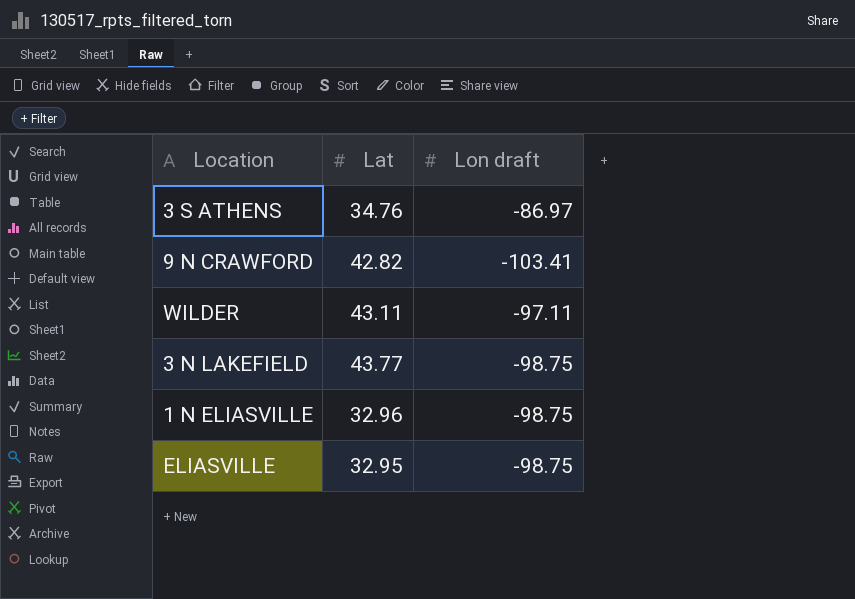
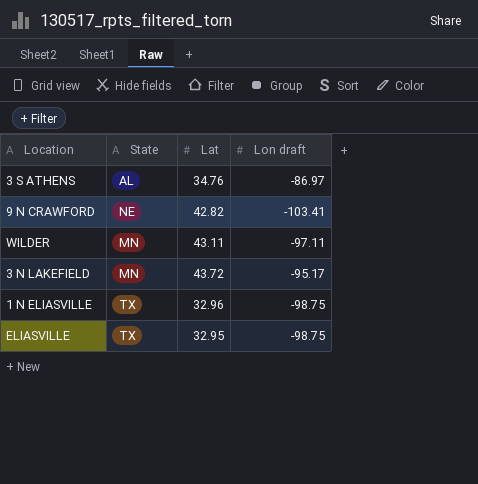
column State | position: none -> 2
3 N LAKEFIELD | Lat: 43.77 -> 43.72
3 N LAKEFIELD | Lon draft: -98.75 -> -95.17

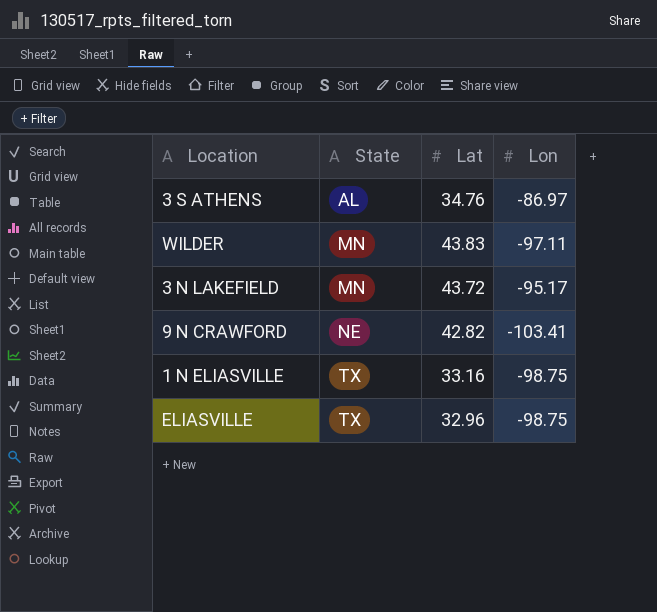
row order: none -> State ascending
column name: Lon draft -> Lon
WILDER | Lat: 43.11 -> 43.83
1 N ELIASVILLE | Lat: 32.96 -> 33.16
ELIASVILLE | Lat: 32.95 -> 32.96

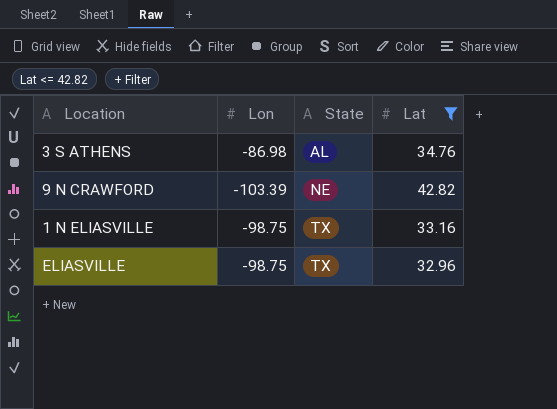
filter: none -> Lat <= 42.82
column Lon | position: 4 -> 2
3 S ATHENS | Lon: -86.97 -> -86.98
9 N CRAWFORD | Lon: -103.41 -> -103.39

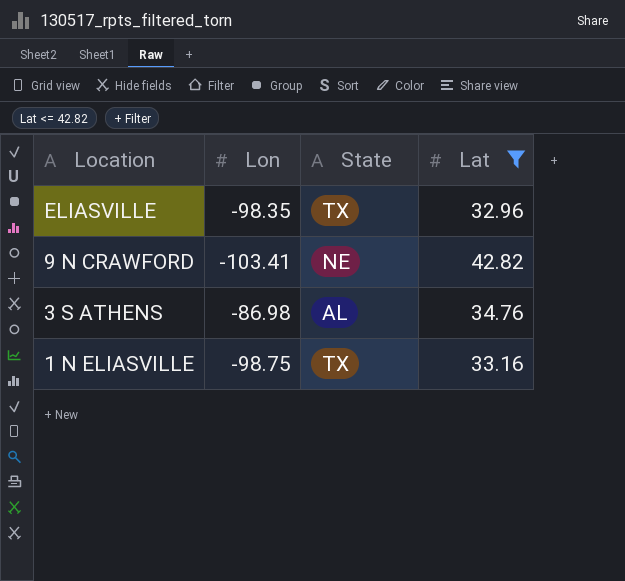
row order: State ascending -> Location descending
ELIASVILLE | Lon: -98.75 -> -98.35
9 N CRAWFORD | Lon: -103.39 -> -103.41

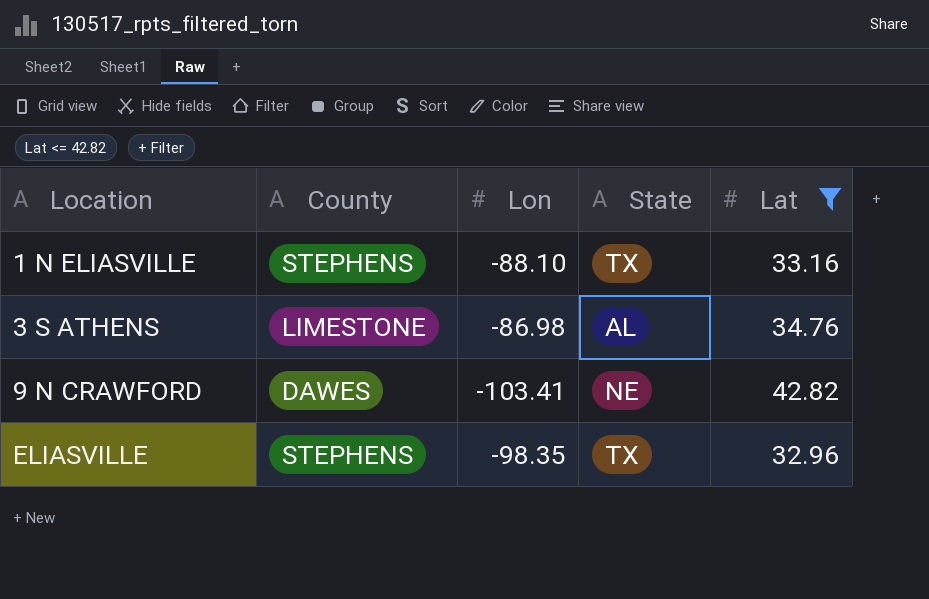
row order: Location descending -> Location ascending
column County | position: none -> 2
1 N ELIASVILLE | Lon: -98.75 -> -88.10

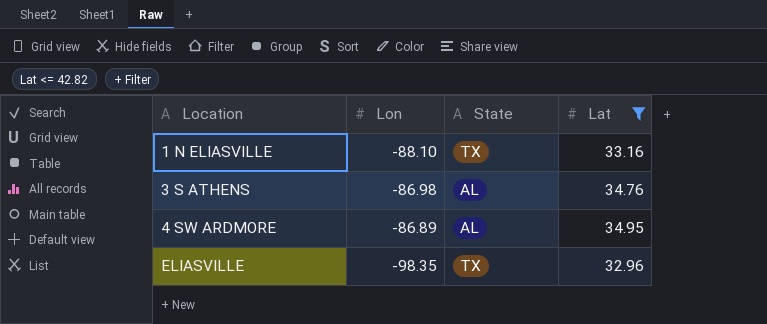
column County | position: 2 -> none
row 9 N CRAWFORD: DAWES | -103.41 | NE | 42.82 -> none
row 4 SW ARDMORE: none -> -86.89 | AL | 34.95

